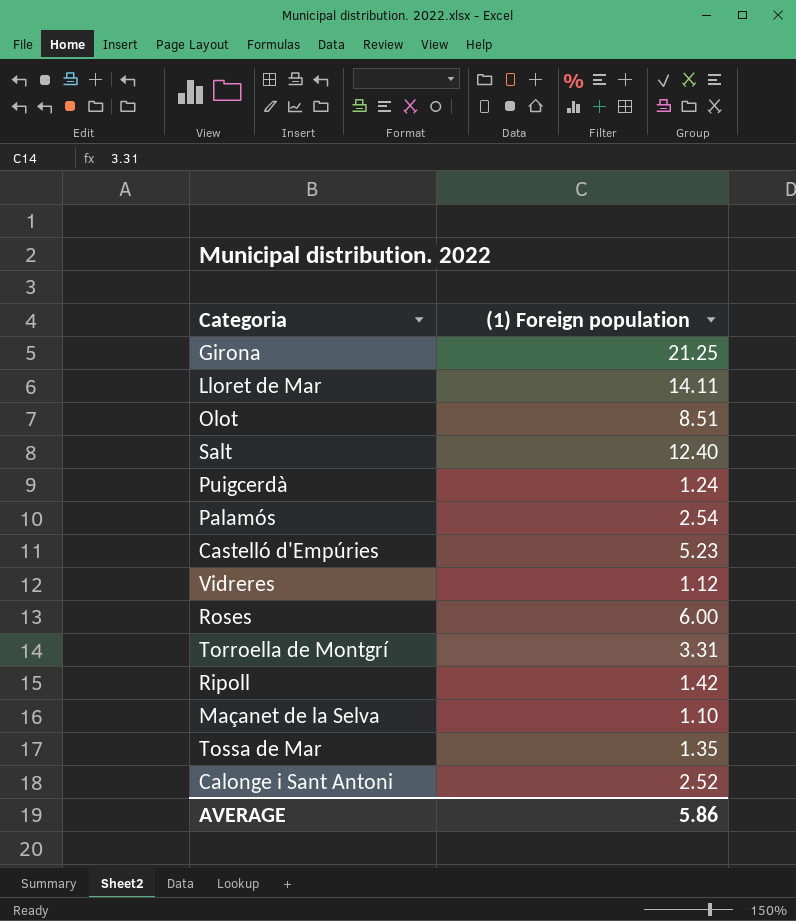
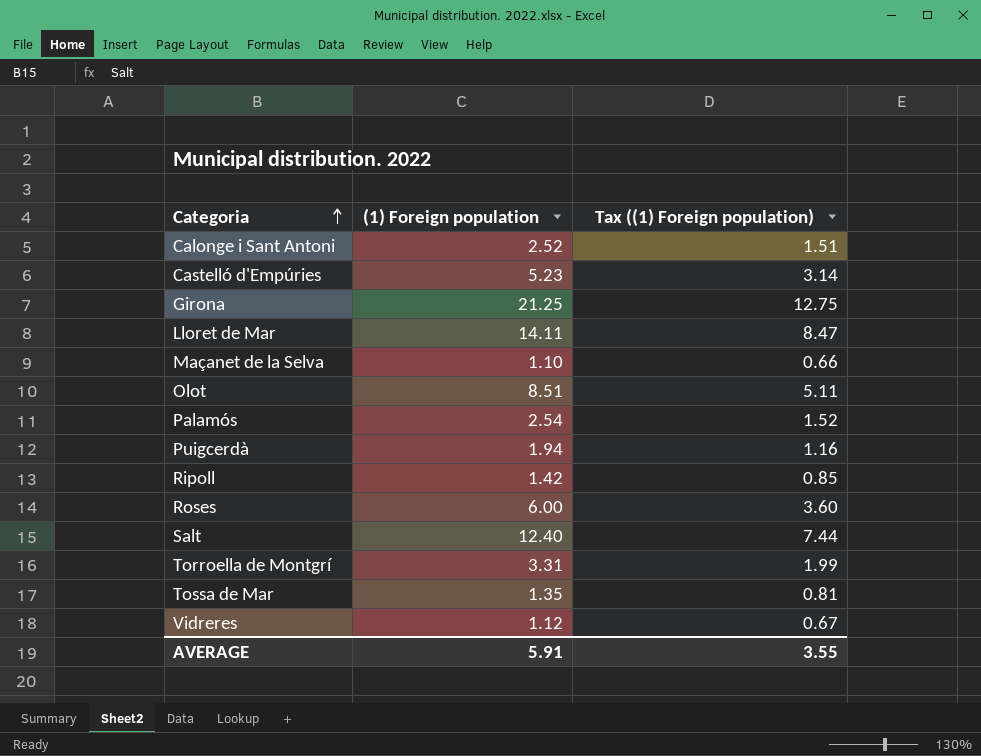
row order: none -> Categoria ascending
column Tax ((1) Foreign population) | formula: none -> [(1) Foreign population] * 0.6
Puigcerdà | (1) Foreign population: 1.24 -> 1.94
AVERAGE | (1) Foreign population: 5.86 -> 5.91

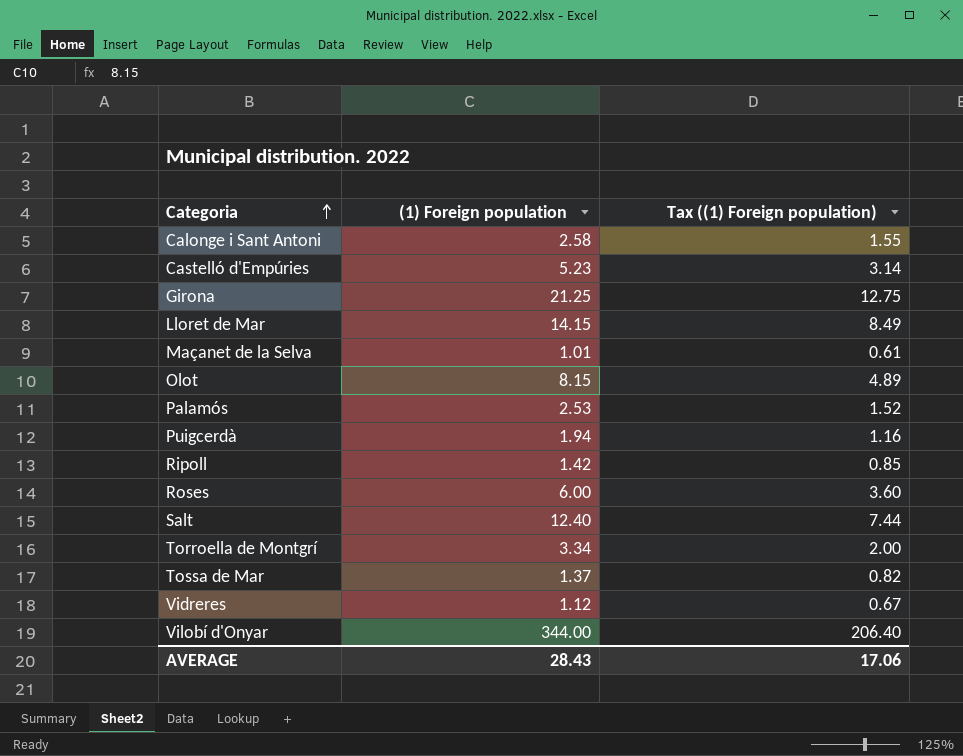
Calonge i Sant Antoni | (1) Foreign population: 2.52 -> 2.58
Calonge i Sant Antoni | Tax ((1) Foreign population): 1.51 -> 1.55
Lloret de Mar | (1) Foreign population: 14.11 -> 14.15
Lloret de Mar | Tax ((1) Foreign population): 8.47 -> 8.49
Maçanet de la Selva | (1) Foreign population: 1.10 -> 1.01
Maçanet de la Selva | Tax ((1) Foreign population): 0.66 -> 0.61
Olot | (1) Foreign population: 8.51 -> 8.15
Olot | Tax ((1) Foreign population): 5.11 -> 4.89
Palamós | (1) Foreign population: 2.54 -> 2.53
Torroella de Montgrí | (1) Foreign population: 3.31 -> 3.34
Torroella de Montgrí | Tax ((1) Foreign population): 1.99 -> 2.00
Tossa de Mar | (1) Foreign population: 1.35 -> 1.37
Tossa de Mar | Tax ((1) Foreign population): 0.81 -> 0.82
row Vilobí d'Onyar: none -> 344.00 | 206.40
AVERAGE | (1) Foreign population: 5.91 -> 28.43
AVERAGE | Tax ((1) Foreign population): 3.55 -> 17.06

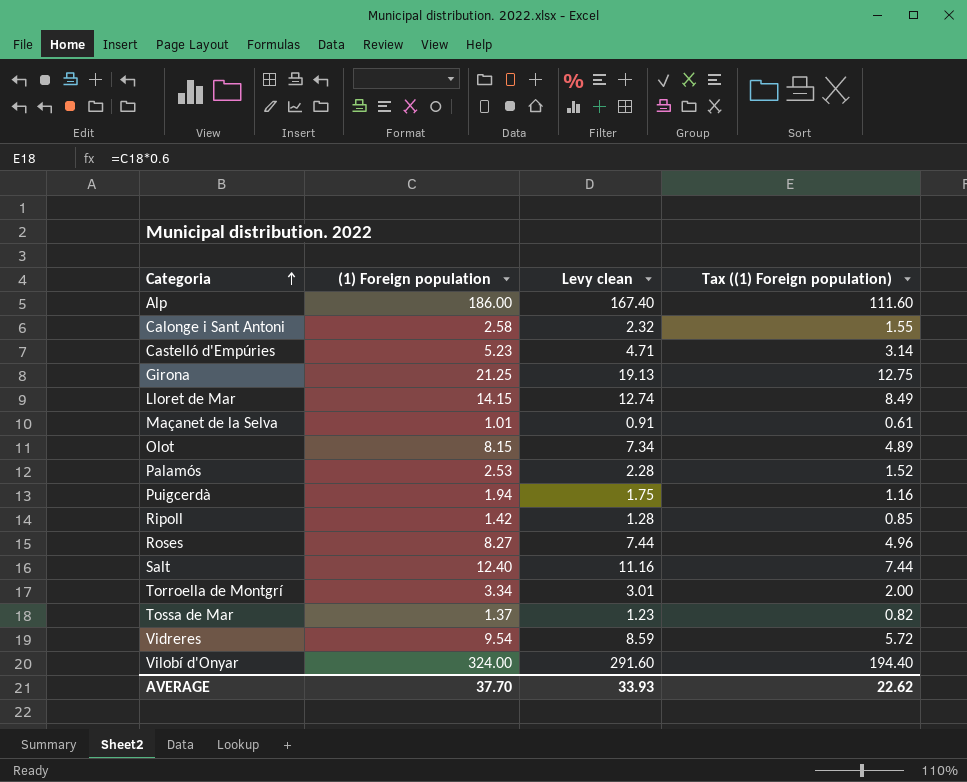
column Levy clean | formula: none -> [(1) Foreign population] * 0.9
row Alp: none -> 186.00 | 167.40 | 111.60
Roses | (1) Foreign population: 6.00 -> 8.27
Roses | Tax ((1) Foreign population): 3.60 -> 4.96
Vidreres | (1) Foreign population: 1.12 -> 9.54
Vidreres | Tax ((1) Foreign population): 0.67 -> 5.72
Vilobí d'Onyar | (1) Foreign population: 344.00 -> 324.00
Vilobí d'Onyar | Tax ((1) Foreign population): 206.40 -> 194.40
AVERAGE | (1) Foreign population: 28.43 -> 37.70
AVERAGE | Tax ((1) Foreign population): 17.06 -> 22.62

